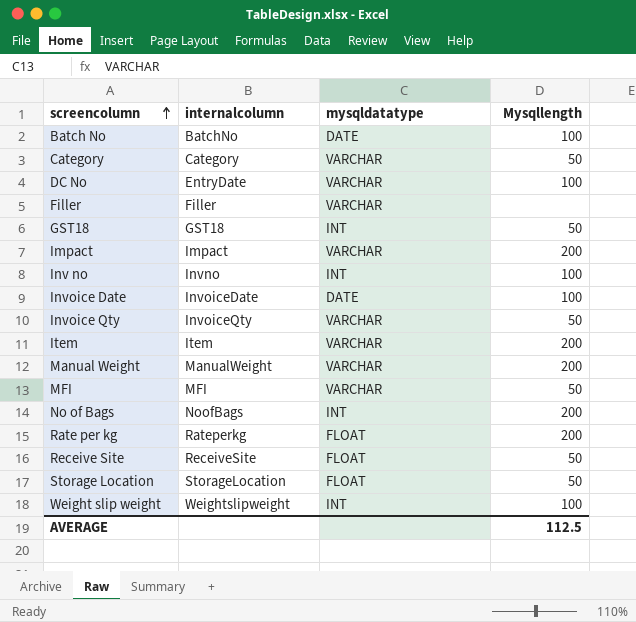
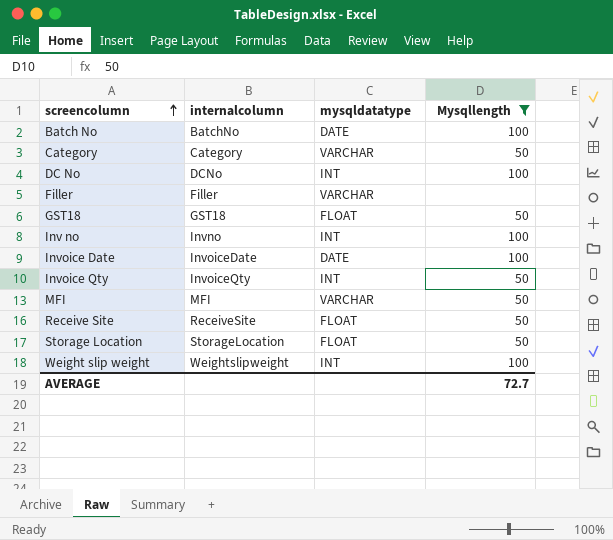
filter: none -> Mysqllength != 200
DC No | internalcolumn: EntryDate -> DCNo
DC No | mysqldatatype: VARCHAR -> INT
GST18 | mysqldatatype: INT -> FLOAT
Invoice Qty | mysqldatatype: VARCHAR -> INT
AVERAGE | Mysqllength: 112.5 -> 72.7

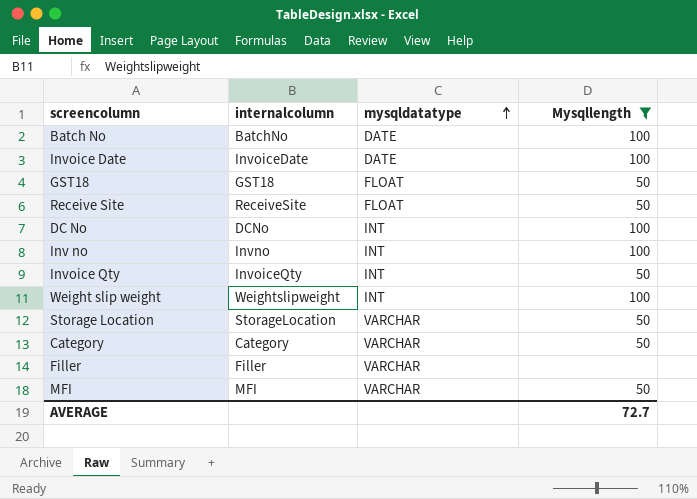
row order: screencolumn ascending -> mysqldatatype ascending
Storage Location | mysqldatatype: FLOAT -> VARCHAR

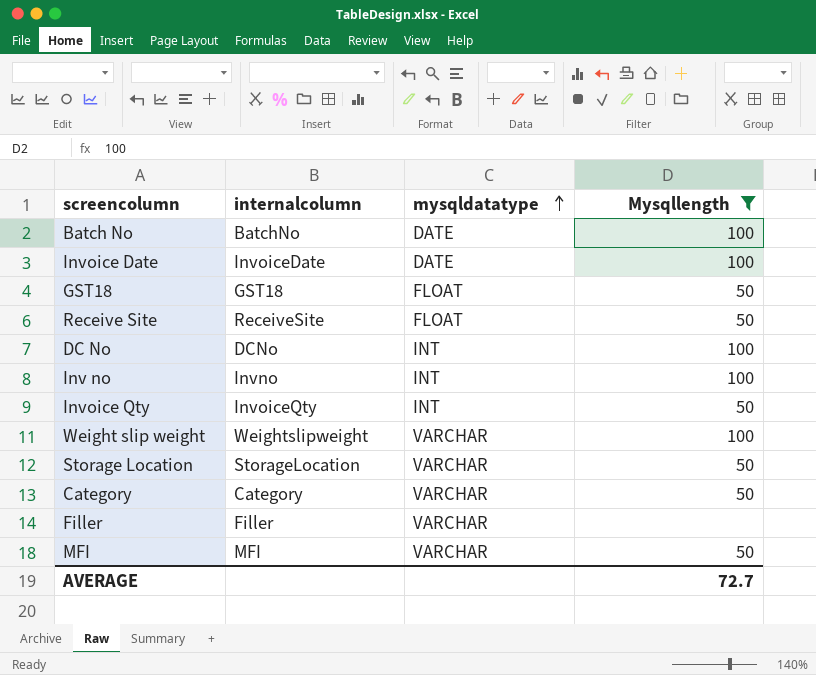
Weight slip weight | mysqldatatype: INT -> VARCHAR

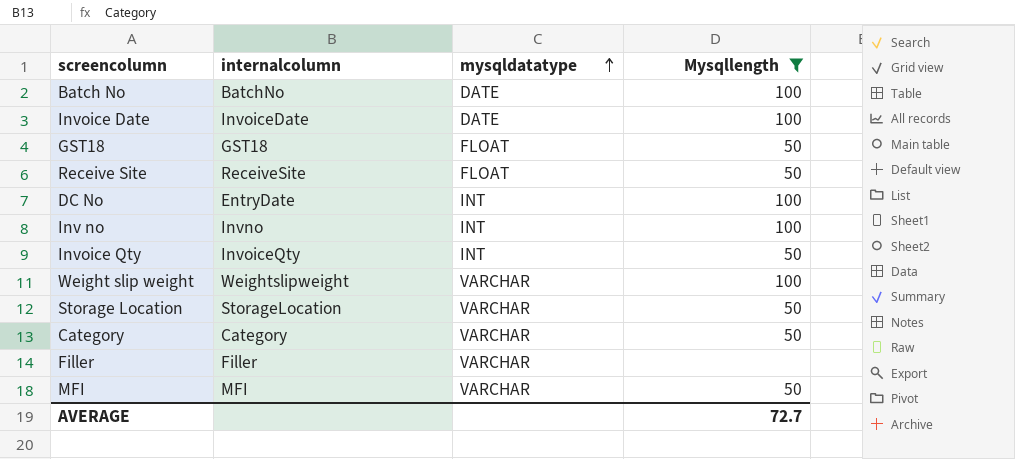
DC No | internalcolumn: DCNo -> EntryDate

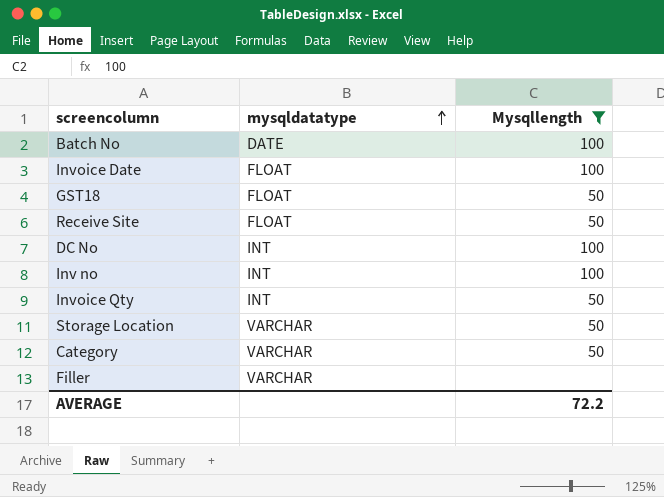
column internalcolumn | position: 2 -> none
row Weight slip weight: Weightslipweight | VARCHAR | 100 -> none
row MFI: MFI | VARCHAR | 50 -> none
Invoice Date | mysqldatatype: DATE -> FLOAT
AVERAGE | Mysqllength: 72.7 -> 72.2

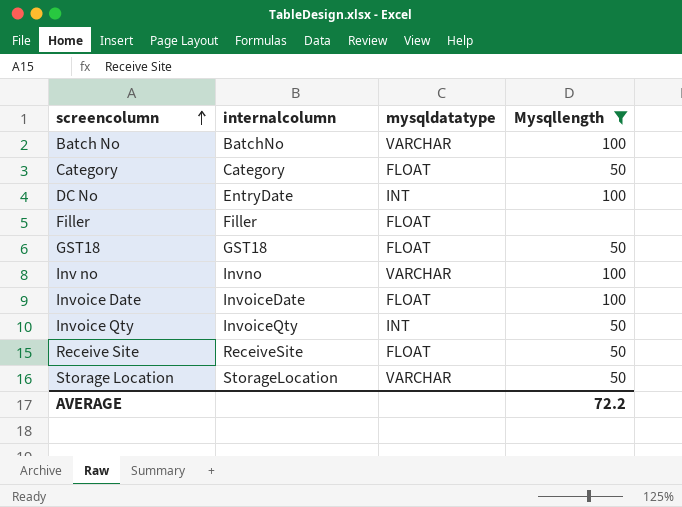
row order: mysqldatatype ascending -> screencolumn ascending
column internalcolumn | position: none -> 2
Batch No | mysqldatatype: DATE -> VARCHAR
Category | mysqldatatype: VARCHAR -> FLOAT
Filler | mysqldatatype: VARCHAR -> FLOAT
Inv no | mysqldatatype: INT -> VARCHAR

